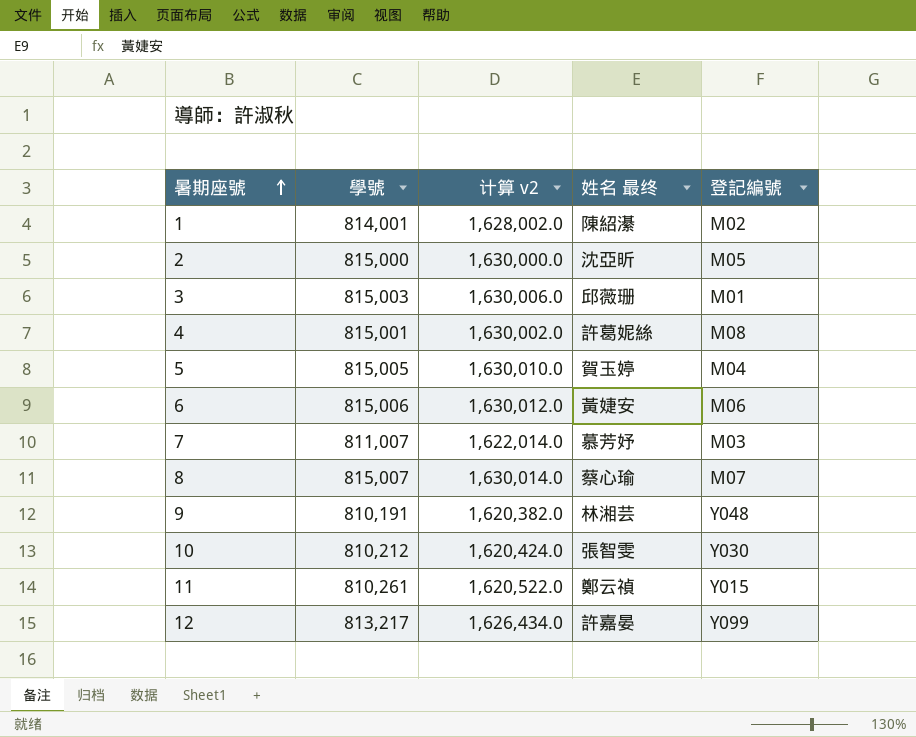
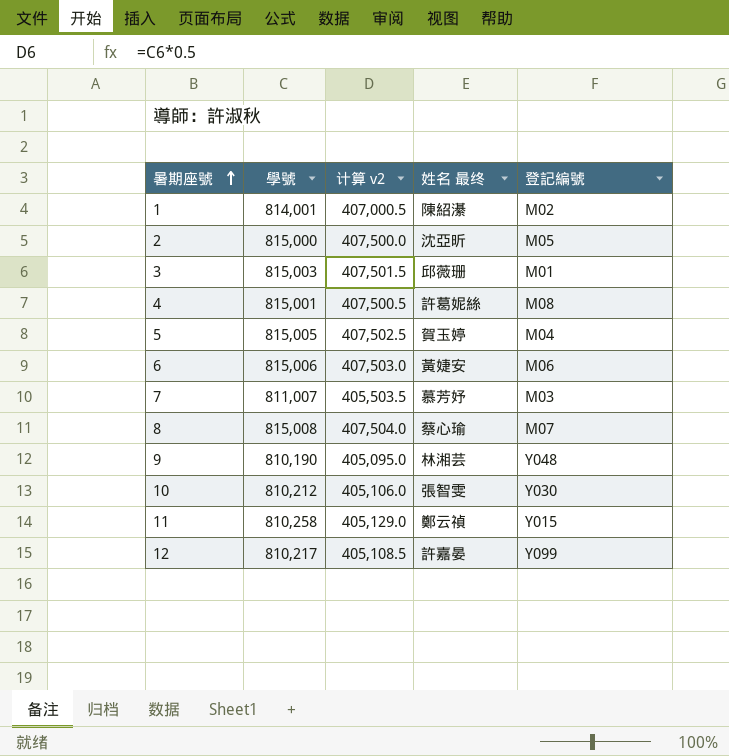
column 计算 v2 | formula: [學號] * 2 -> [學號] * 0.5
8 | 學號: 815,007 -> 815,008
9 | 學號: 810,191 -> 810,190
11 | 學號: 810,261 -> 810,258
12 | 學號: 813,217 -> 810,217

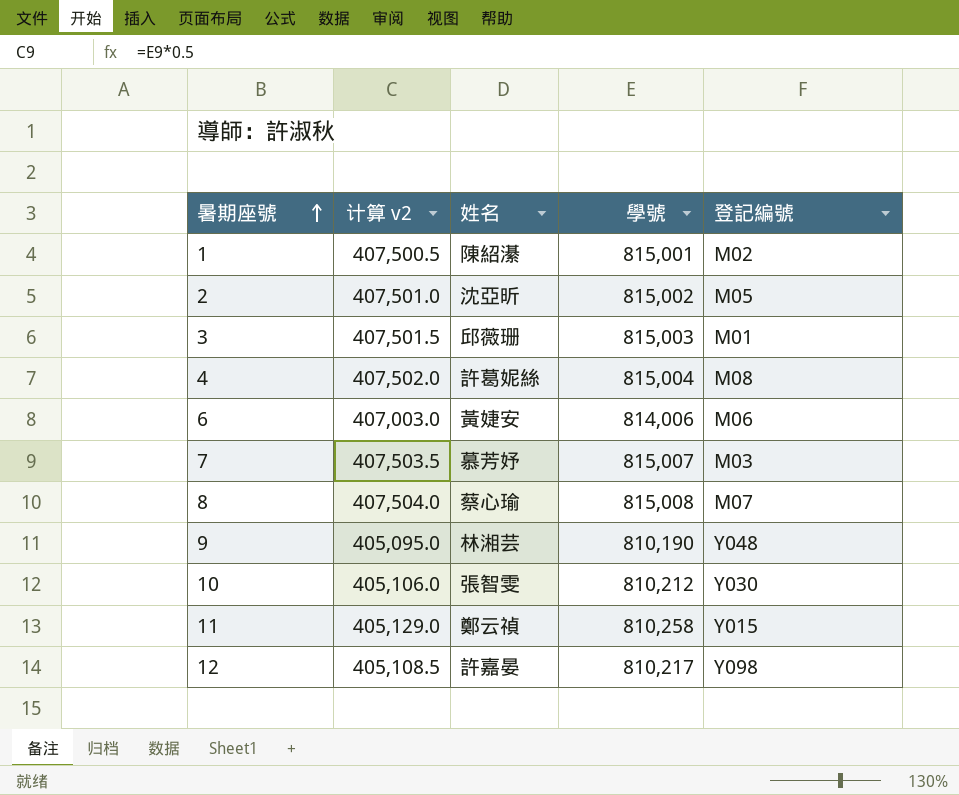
column name: 姓名 最终 -> 姓名
column 學號 | position: 2 -> 4
row 5: 815,005 | 407,502.5 | 賀玉婷 | M04 -> none
1 | 计算 v2: 407,000.5 -> 407,500.5
1 | 學號: 814,001 -> 815,001
2 | 计算 v2: 407,500.0 -> 407,501.0
2 | 學號: 815,000 -> 815,002
4 | 计算 v2: 407,500.5 -> 407,502.0
4 | 學號: 815,001 -> 815,004
6 | 计算 v2: 407,503.0 -> 407,003.0
6 | 學號: 815,006 -> 814,006
7 | 计算 v2: 405,503.5 -> 407,503.5
7 | 學號: 811,007 -> 815,007
12 | 登記編號: Y099 -> Y098

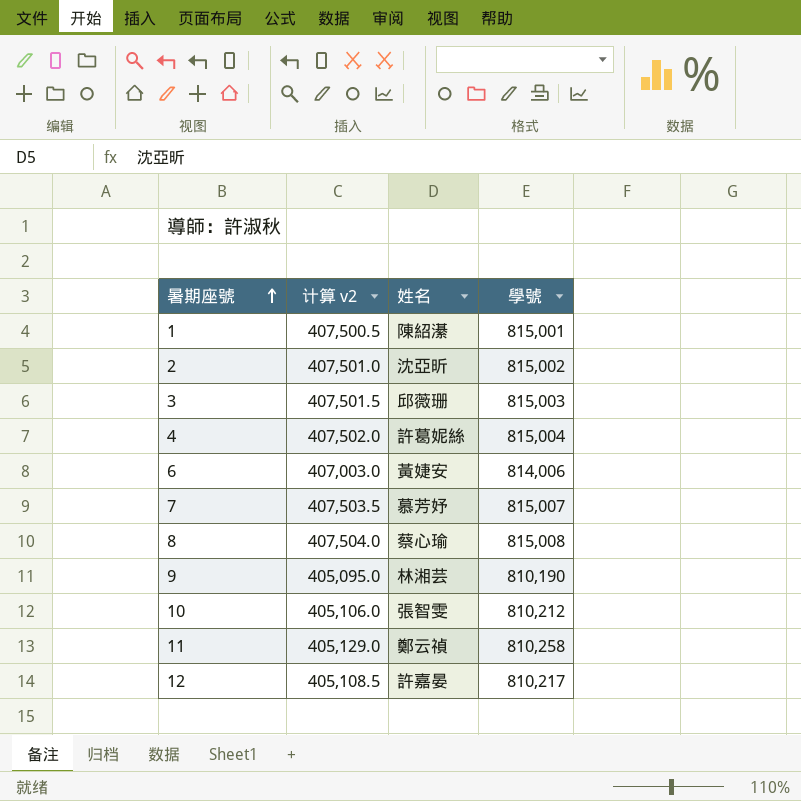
column 登記編號 | position: 5 -> none

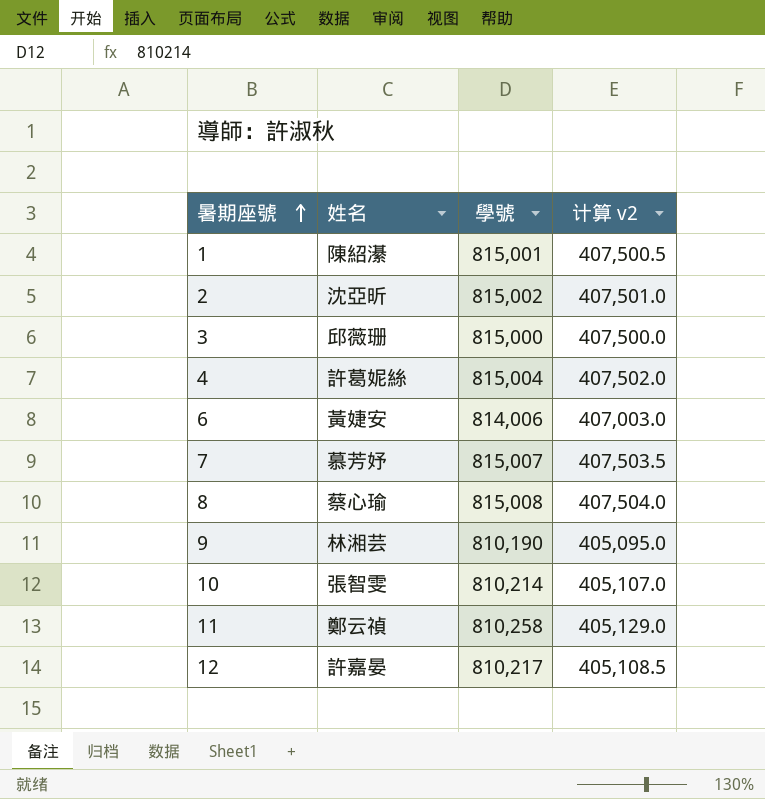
column 计算 v2 | position: 2 -> 4
3 | 學號: 815,003 -> 815,000
3 | 计算 v2: 407,501.5 -> 407,500.0
10 | 學號: 810,212 -> 810,214
10 | 计算 v2: 405,106.0 -> 405,107.0

